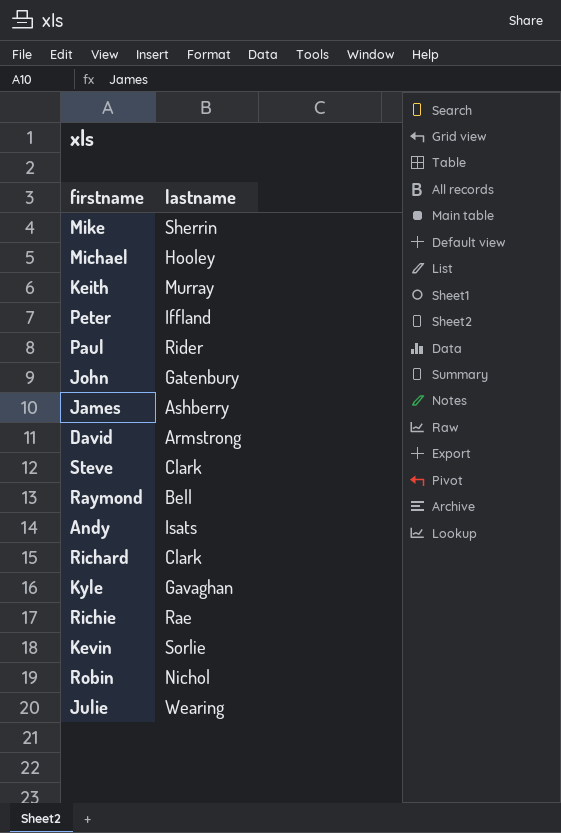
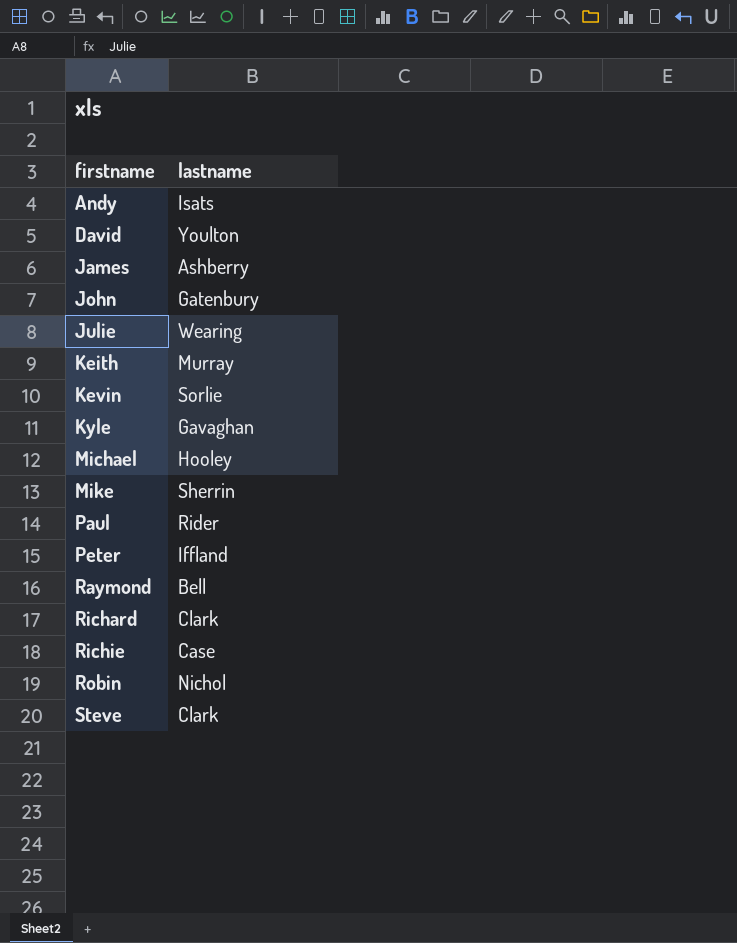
row order: none -> firstname ascending
David | lastname: Armstrong -> Youlton
Richie | lastname: Rae -> Case

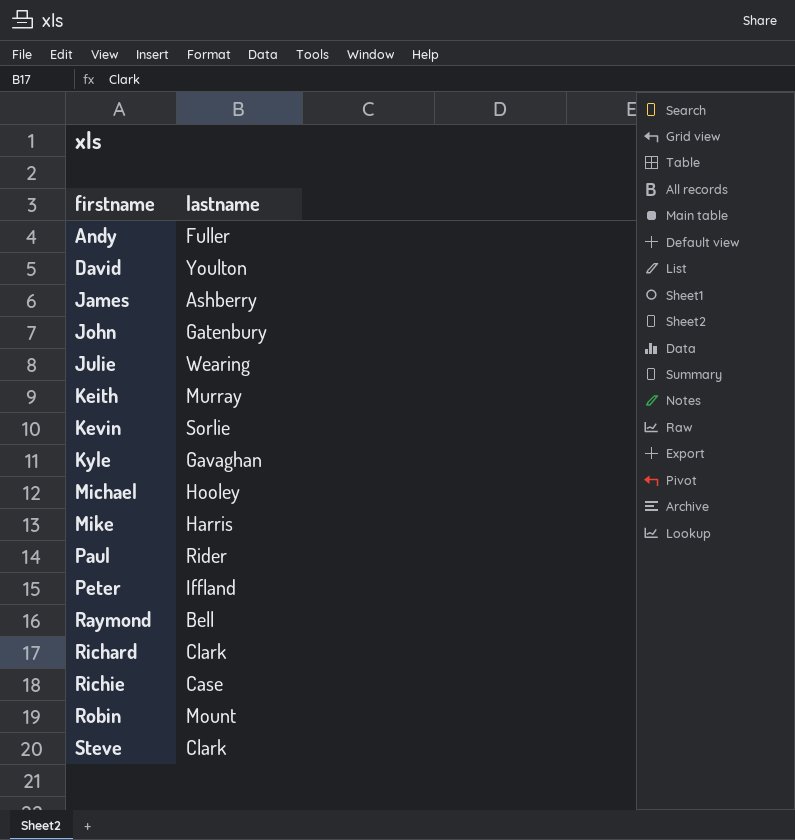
Andy | lastname: Isats -> Fuller
Mike | lastname: Sherrin -> Harris
Robin | lastname: Nichol -> Mount

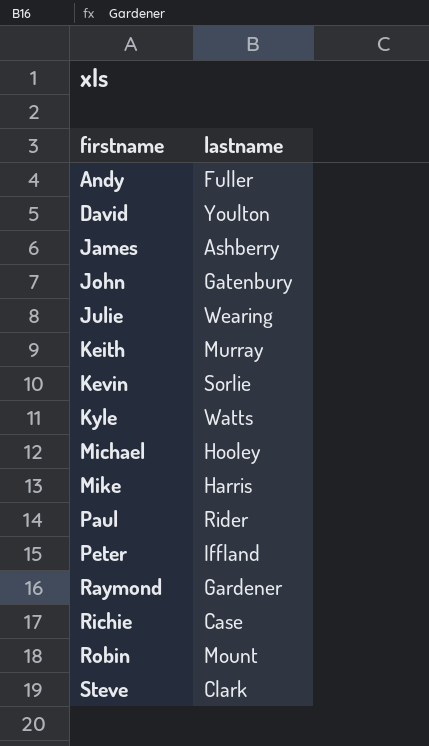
row Richard: Clark -> none
Kyle | lastname: Gavaghan -> Watts
Raymond | lastname: Bell -> Gardener

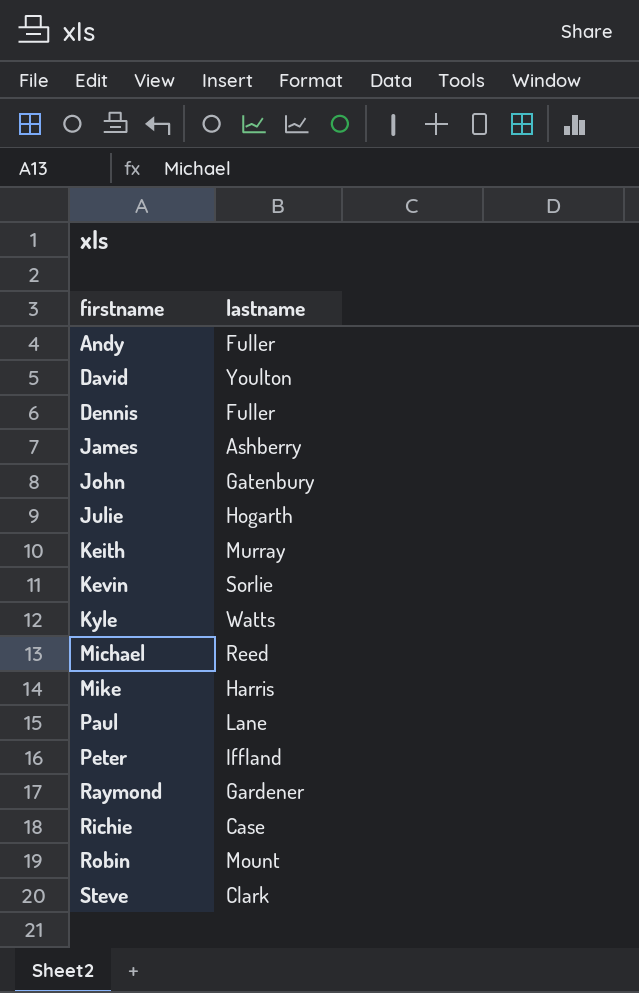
row Dennis: none -> Fuller
Julie | lastname: Wearing -> Hogarth
Michael | lastname: Hooley -> Reed
Paul | lastname: Rider -> Lane

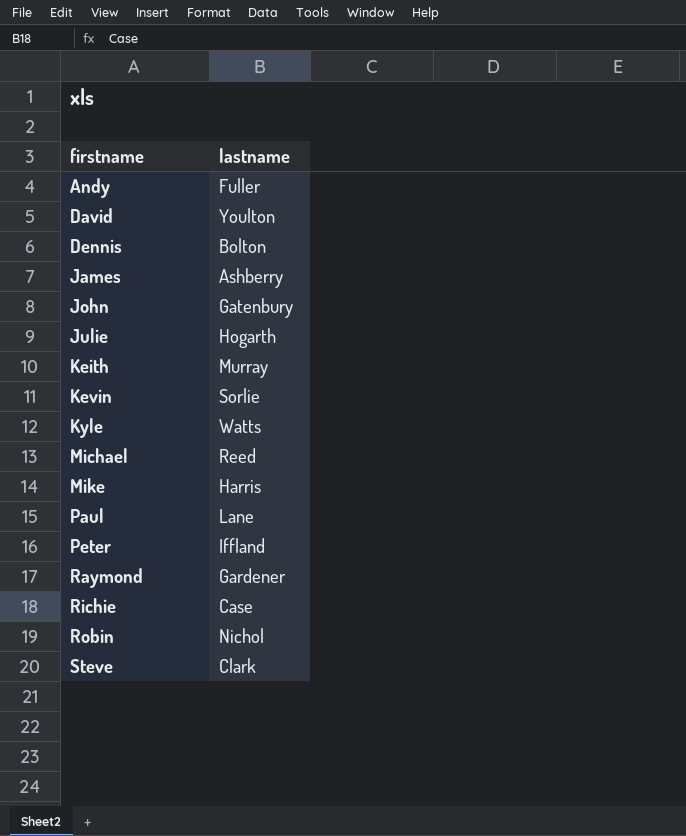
Dennis | lastname: Fuller -> Bolton
Robin | lastname: Mount -> Nichol

